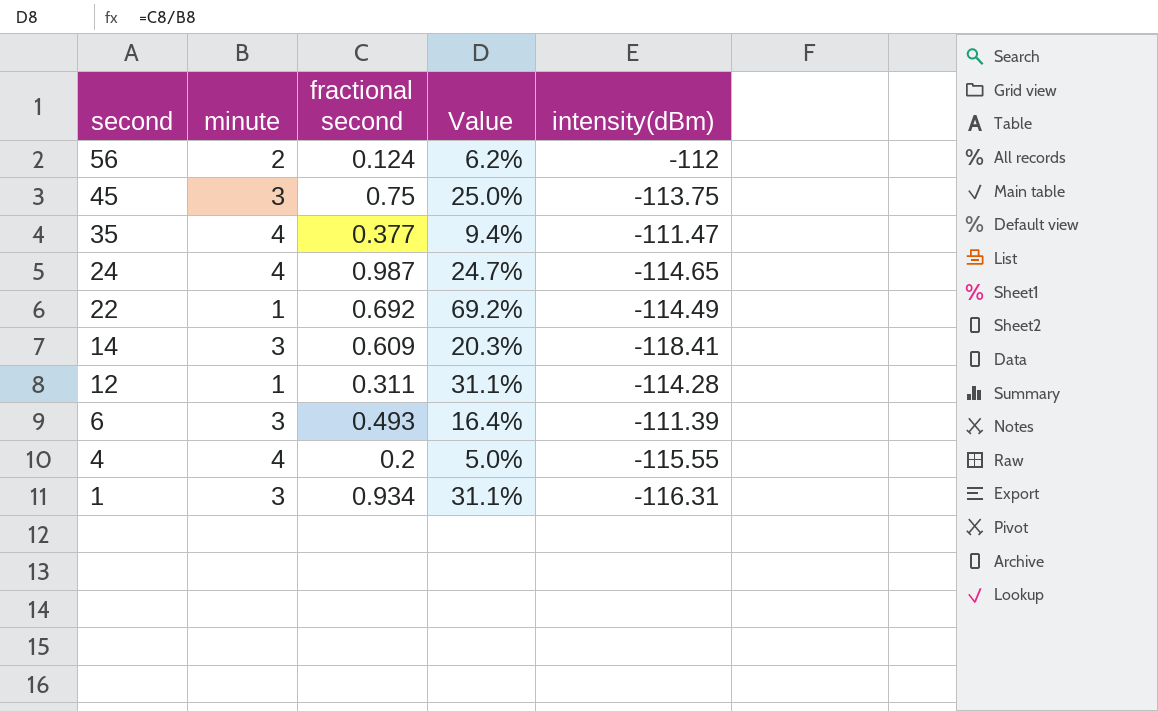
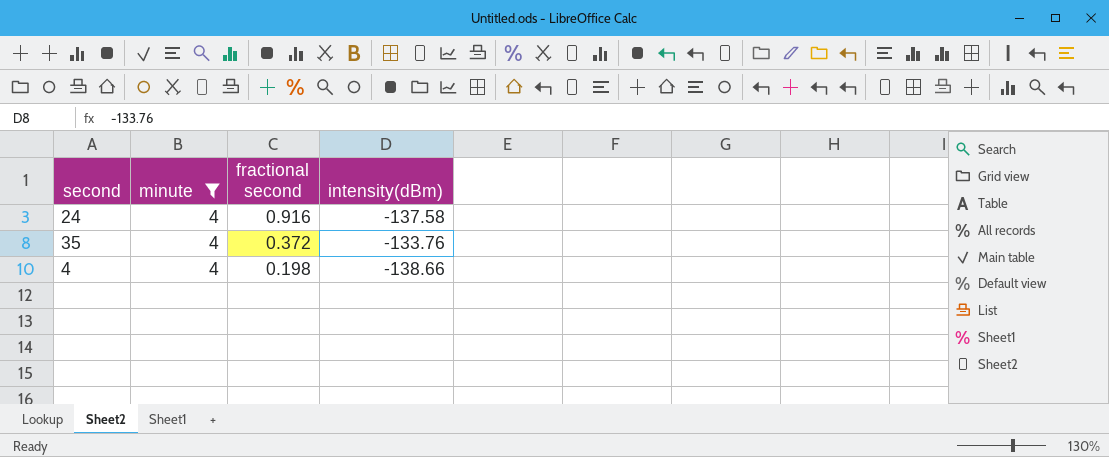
filter: none -> minute = 4
row order: second descending -> fractional second descending
column Value | formula: [fractional second] / [minute] -> none
24 | fractional second: 0.987 -> 0.916
24 | intensity(dBm): -114.65 -> -137.58
35 | fractional second: 0.377 -> 0.372
35 | intensity(dBm): -111.47 -> -133.76
4 | fractional second: 0.2 -> 0.198
4 | intensity(dBm): -115.55 -> -138.66

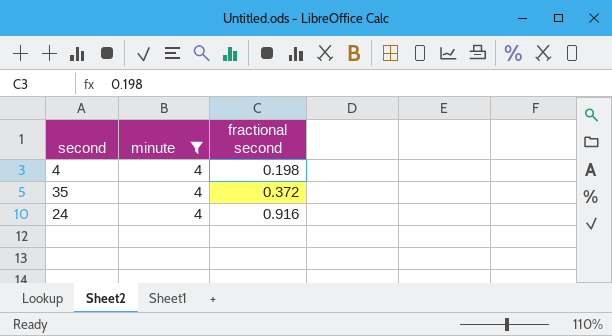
row order: fractional second descending -> fractional second ascending
column intensity(dBm) | position: 4 -> none

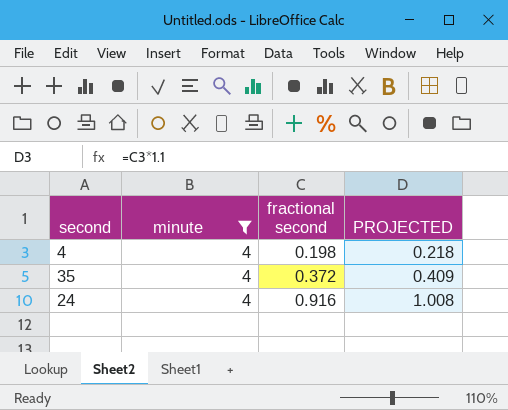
column PROJECTED | formula: none -> [fractional second] * 1.1

